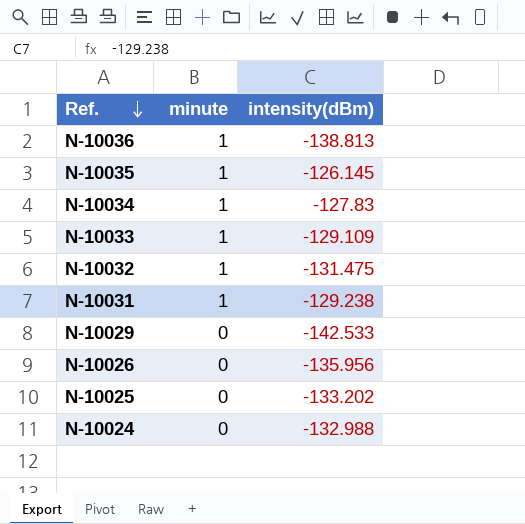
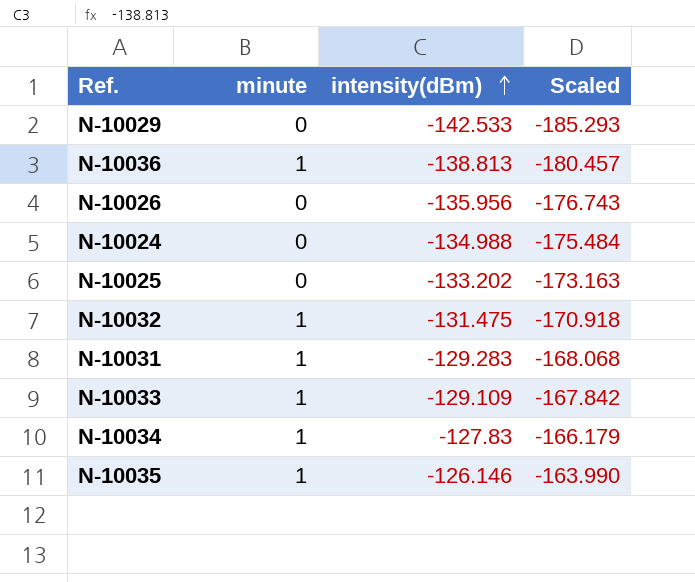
row order: Ref. descending -> intensity(dBm) ascending
column Scaled | formula: none -> [intensity(dBm)] * 1.3
N-10024 | intensity(dBm): -132.988 -> -134.988
N-10031 | intensity(dBm): -129.238 -> -129.283
N-10035 | intensity(dBm): -126.145 -> -126.146

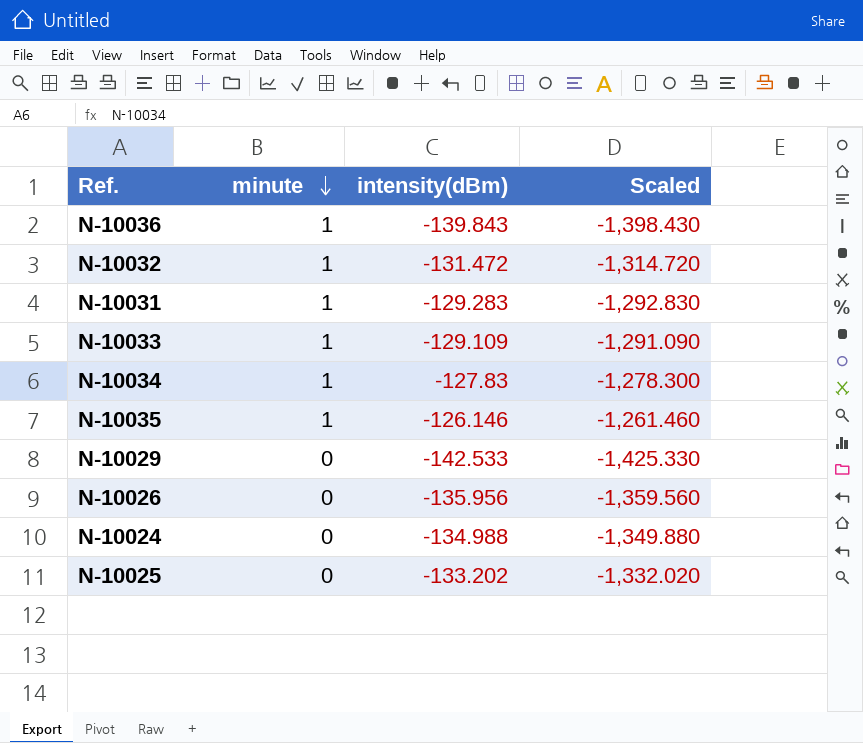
row order: intensity(dBm) ascending -> minute descending
column Scaled | formula: [intensity(dBm)] * 1.3 -> [intensity(dBm)] * 10
N-10036 | intensity(dBm): -138.813 -> -139.843
N-10032 | intensity(dBm): -131.475 -> -131.472

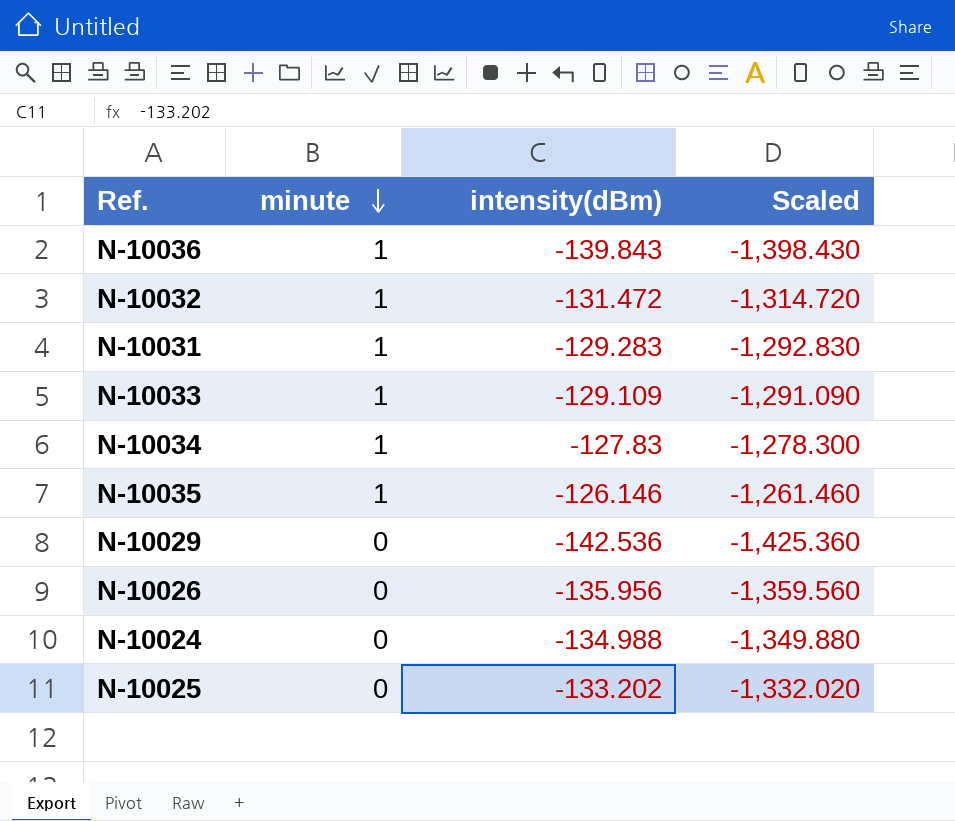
N-10029 | intensity(dBm): -142.533 -> -142.536
N-10029 | Scaled: -1,425.330 -> -1,425.360

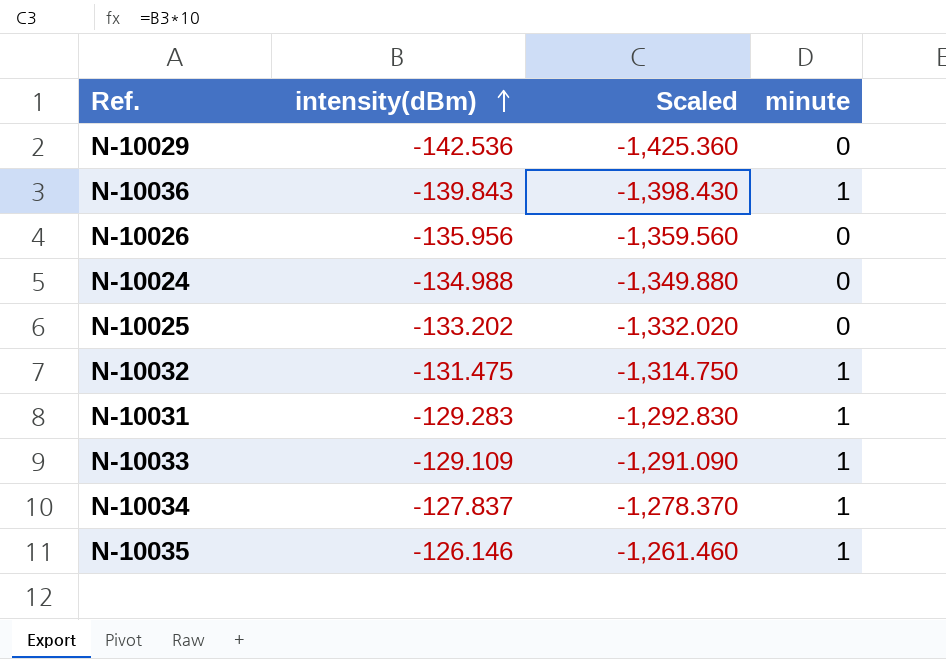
row order: minute descending -> intensity(dBm) ascending
column minute | position: 2 -> 4
N-10032 | intensity(dBm): -131.472 -> -131.475
N-10032 | Scaled: -1,314.720 -> -1,314.750
N-10034 | intensity(dBm): -127.83 -> -127.837
N-10034 | Scaled: -1,278.300 -> -1,278.370

